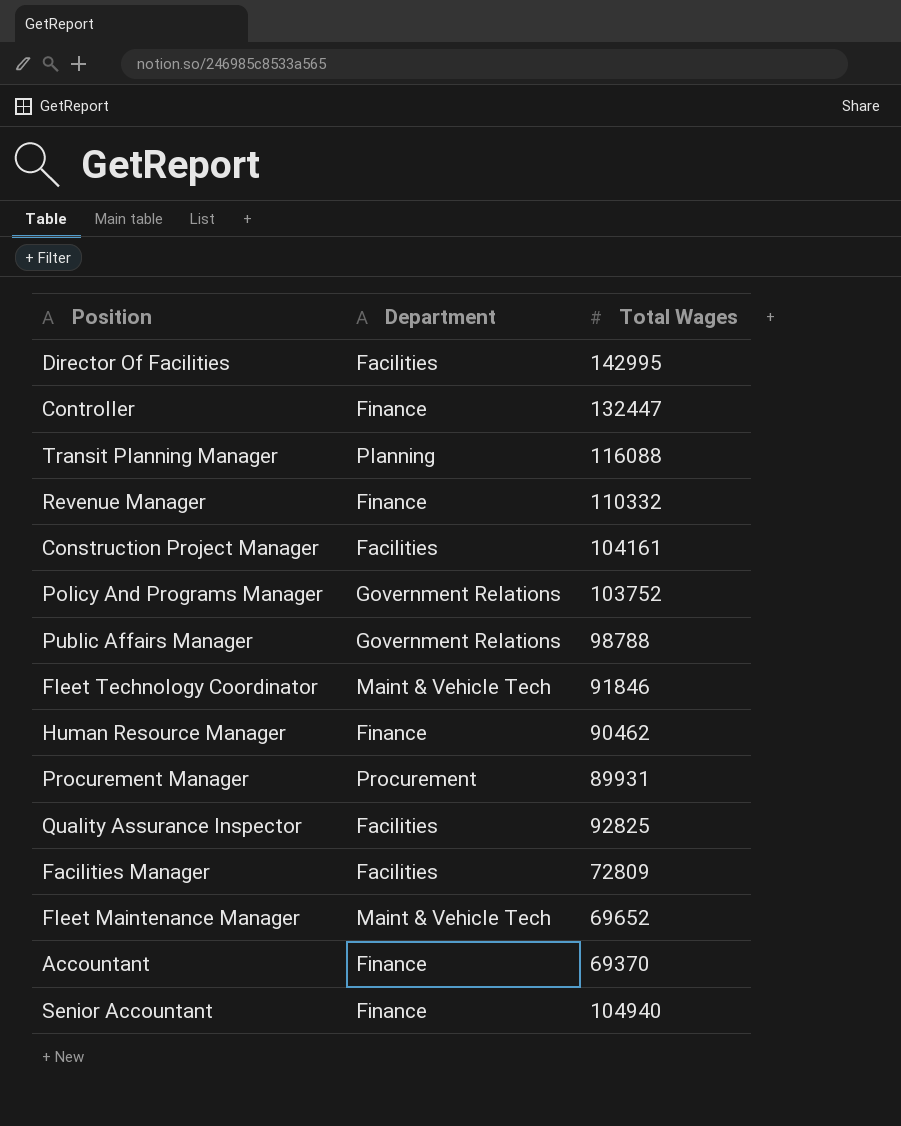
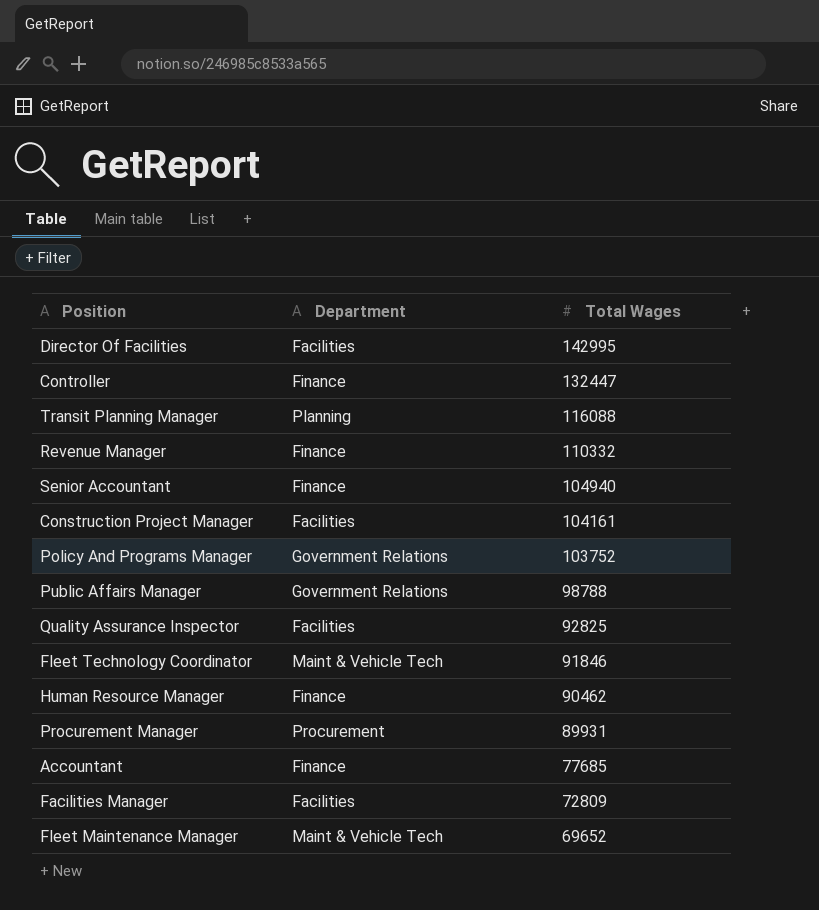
row order: none -> Total Wages descending
Accountant | Total Wages: 69370 -> 77685

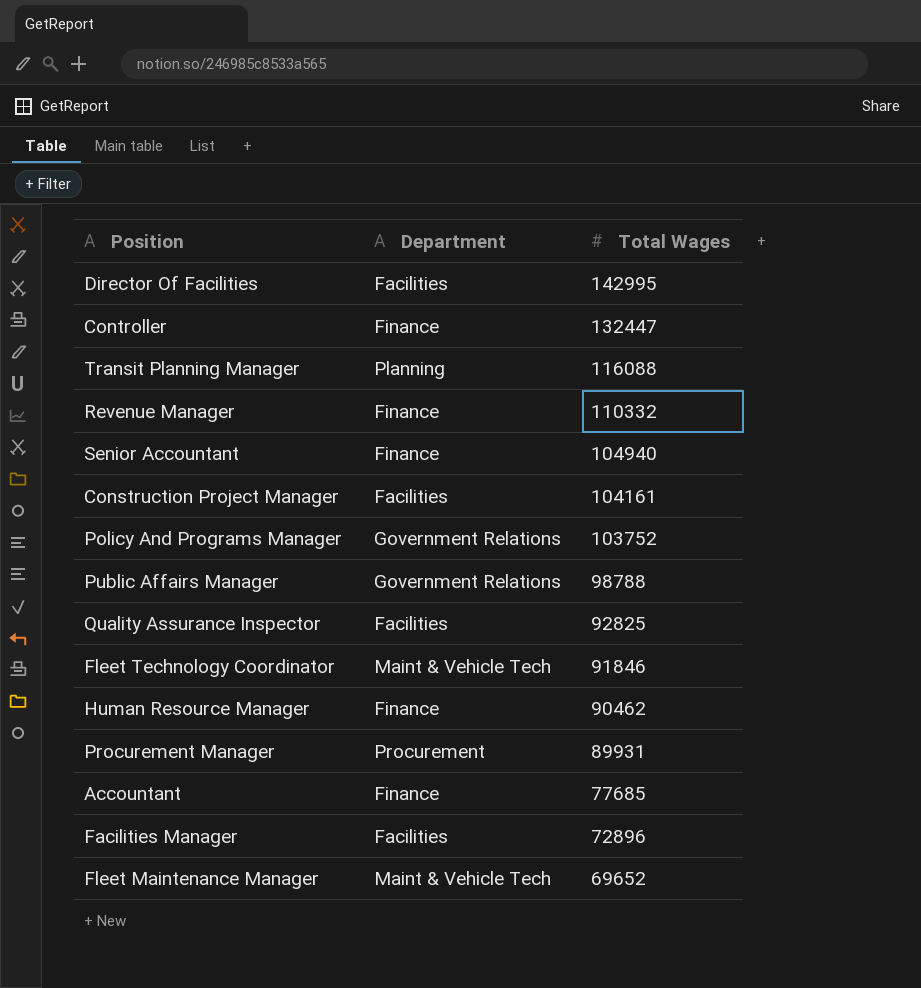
Facilities Manager | Total Wages: 72809 -> 72896

